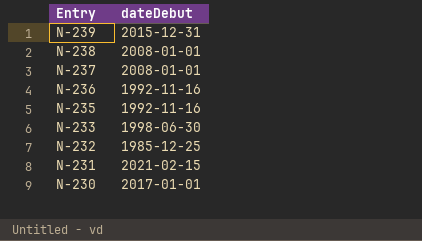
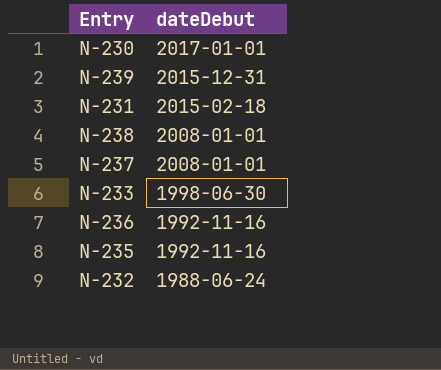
row order: Entry descending -> dateDebut descending
N-231 | dateDebut: 2021-02-15 -> 2015-02-18
N-232 | dateDebut: 1985-12-25 -> 1988-06-24

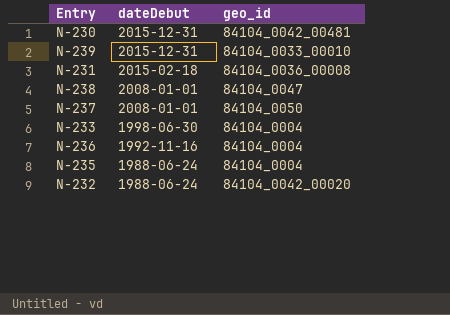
column geo_id | position: none -> 3
N-230 | dateDebut: 2017-01-01 -> 2015-12-31
N-235 | dateDebut: 1992-11-16 -> 1988-06-24

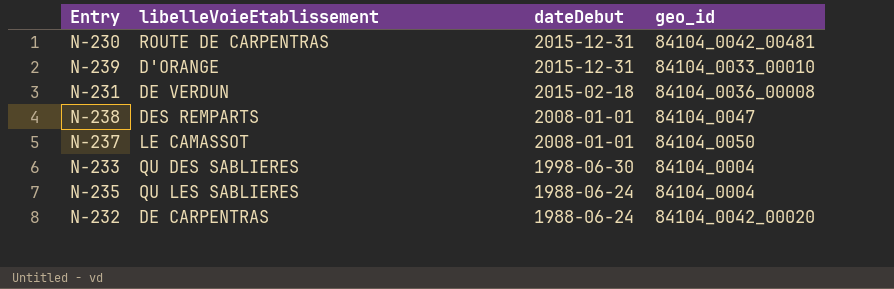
column libelleVoieEtablissement | position: none -> 2
row N-236: 1992-11-16 | 84104_0004 -> none

